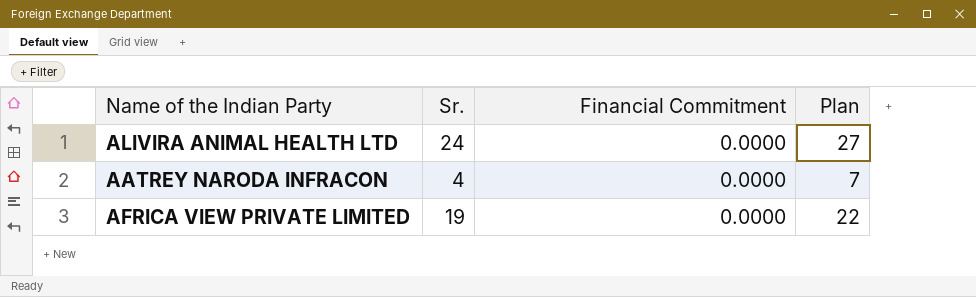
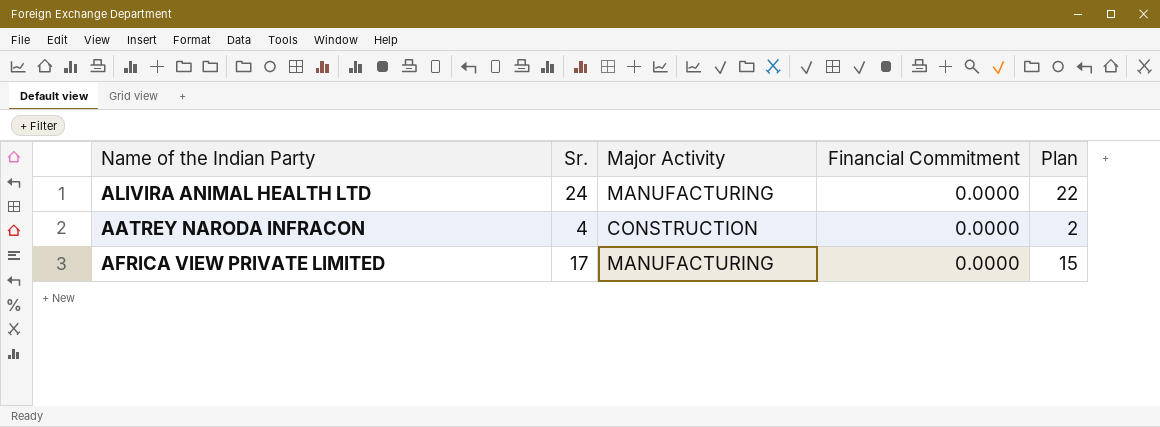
column Major Activity | position: none -> 3
column Plan | formula: [Sr.] + 3 -> [Sr.] - 2
AFRICA VIEW PRIVATE LIMITED | Sr.: 19 -> 17

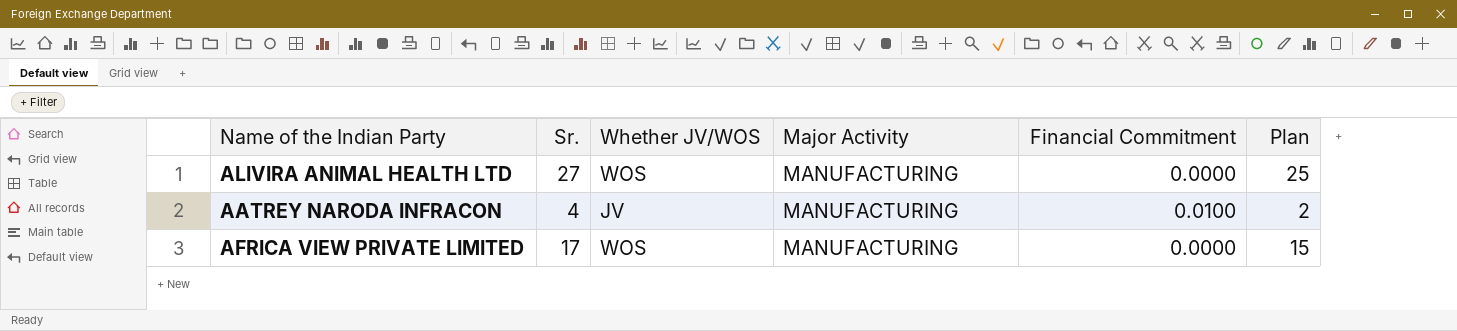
column Whether JV/WOS | position: none -> 3
ALIVIRA ANIMAL HEALTH LTD | Sr.: 24 -> 27
ALIVIRA ANIMAL HEALTH LTD | Plan: 22 -> 25
AATREY NARODA INFRACON | Major Activity: CONSTRUCTION -> MANUFACTURING
AATREY NARODA INFRACON | Financial Commitment: 0.0000 -> 0.0100

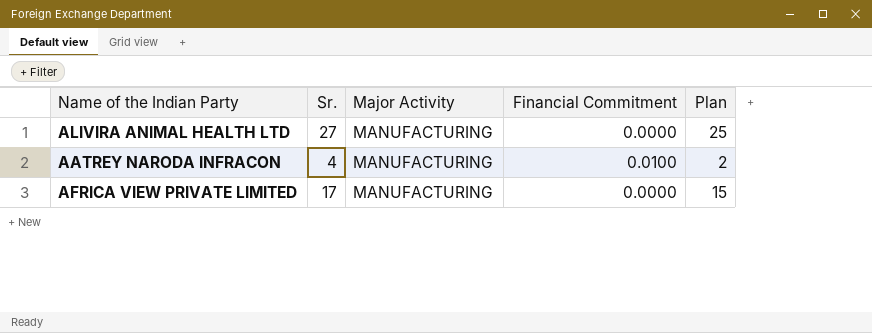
column Whether JV/WOS | position: 3 -> none

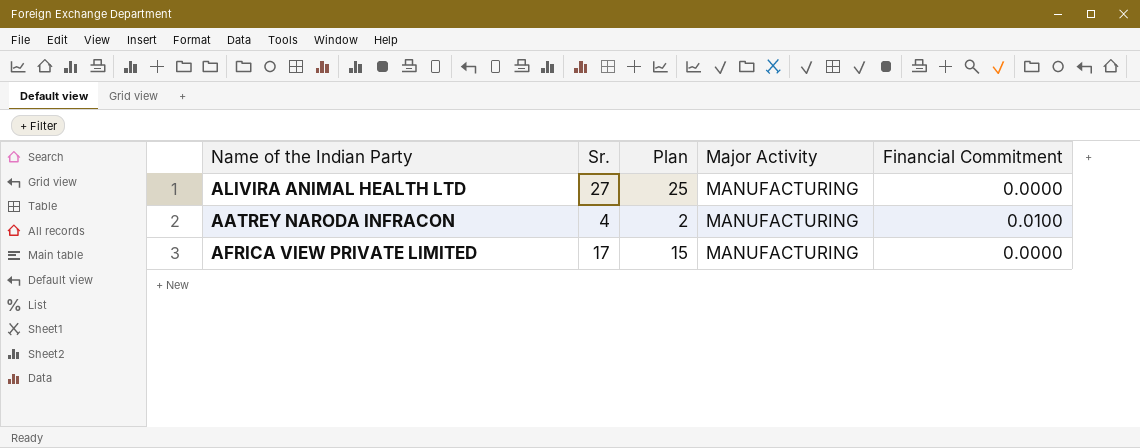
column Plan | position: 5 -> 3

